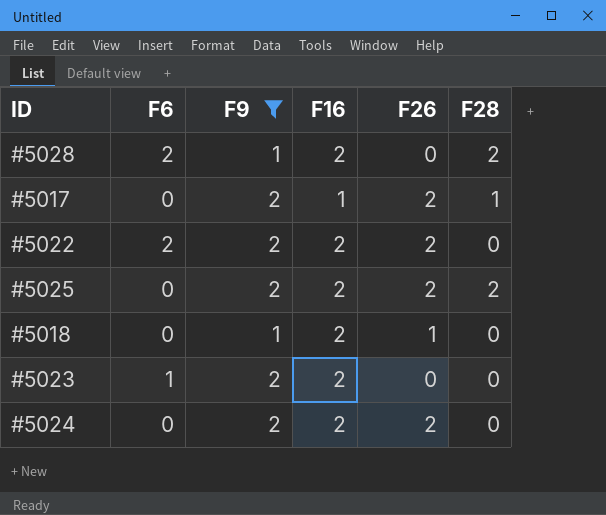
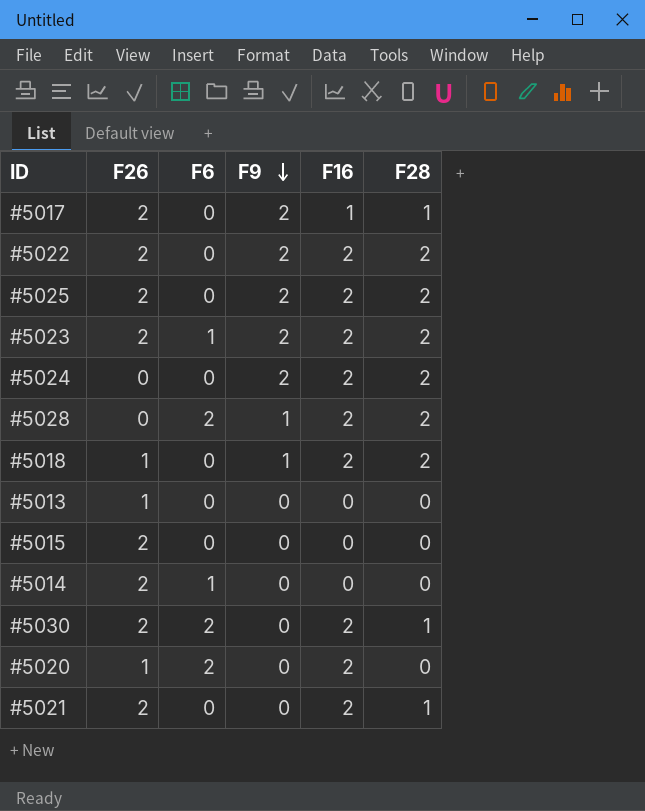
filter: F9 != 0 -> none
row order: none -> F9 descending
column F26 | position: 5 -> 2
#5022 | F6: 2 -> 0
#5022 | F28: 0 -> 2
#5023 | F26: 0 -> 2
#5023 | F28: 0 -> 2
#5024 | F26: 2 -> 0
#5024 | F28: 0 -> 2
#5018 | F28: 0 -> 2

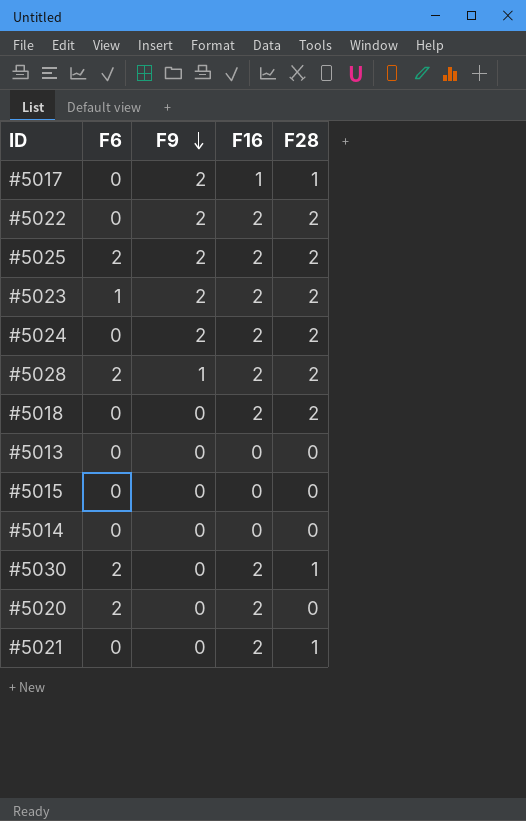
column F26 | position: 2 -> none
#5025 | F6: 0 -> 2
#5018 | F9: 1 -> 0
#5014 | F6: 1 -> 0

